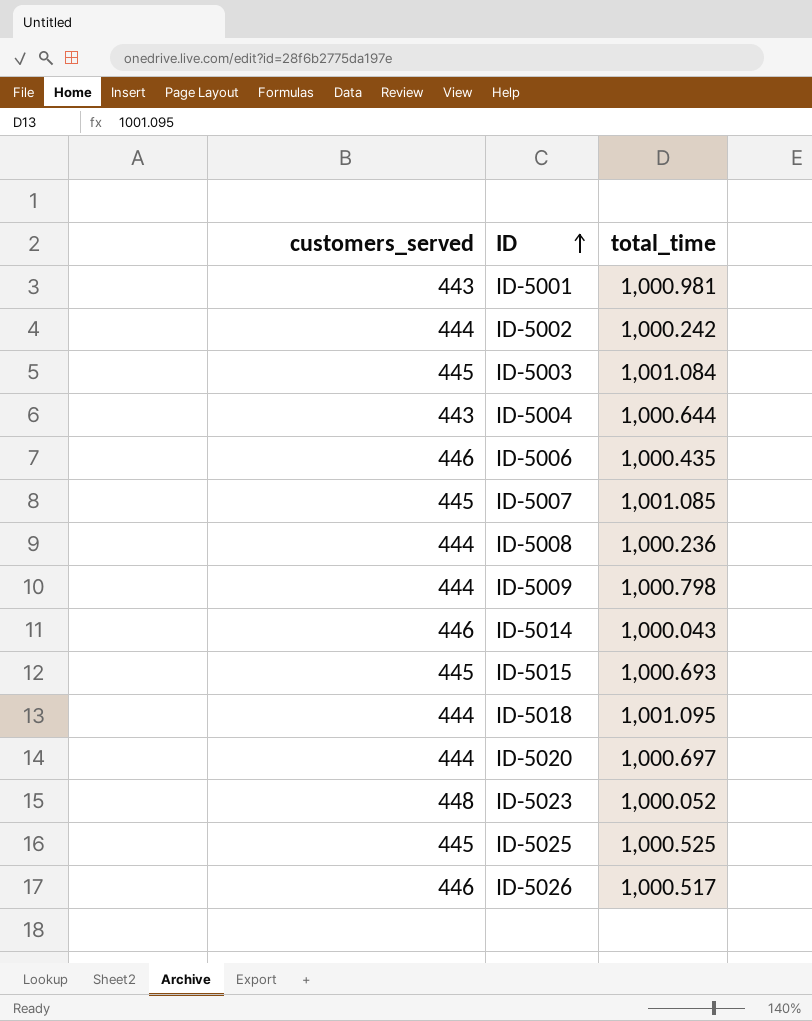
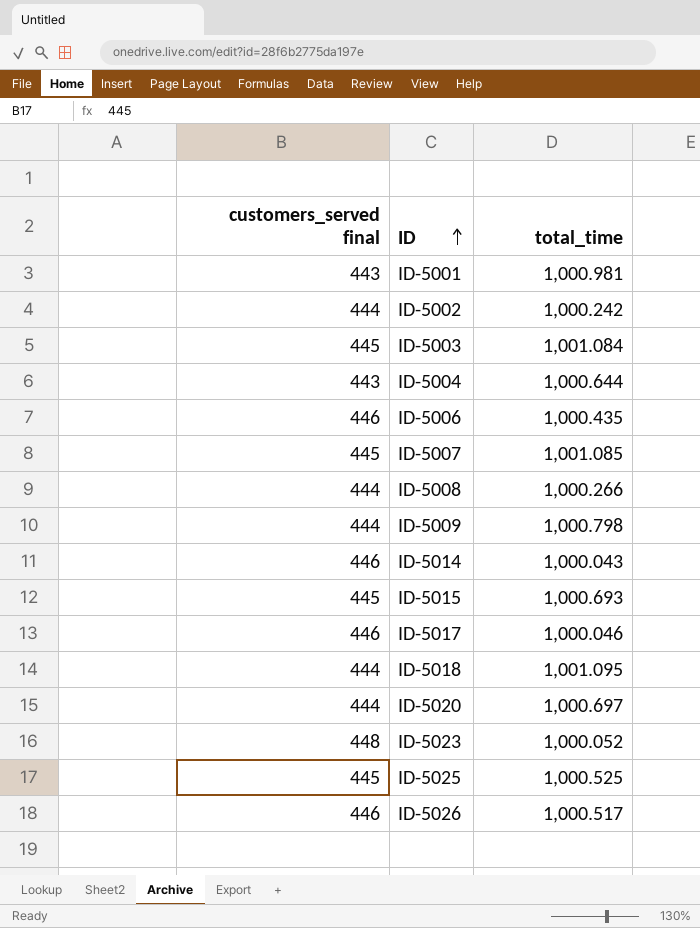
column name: customers_served -> customers_served final
ID-5008 | total_time: 1,000.236 -> 1,000.266
row ID-5017: none -> 446 | 1,000.046

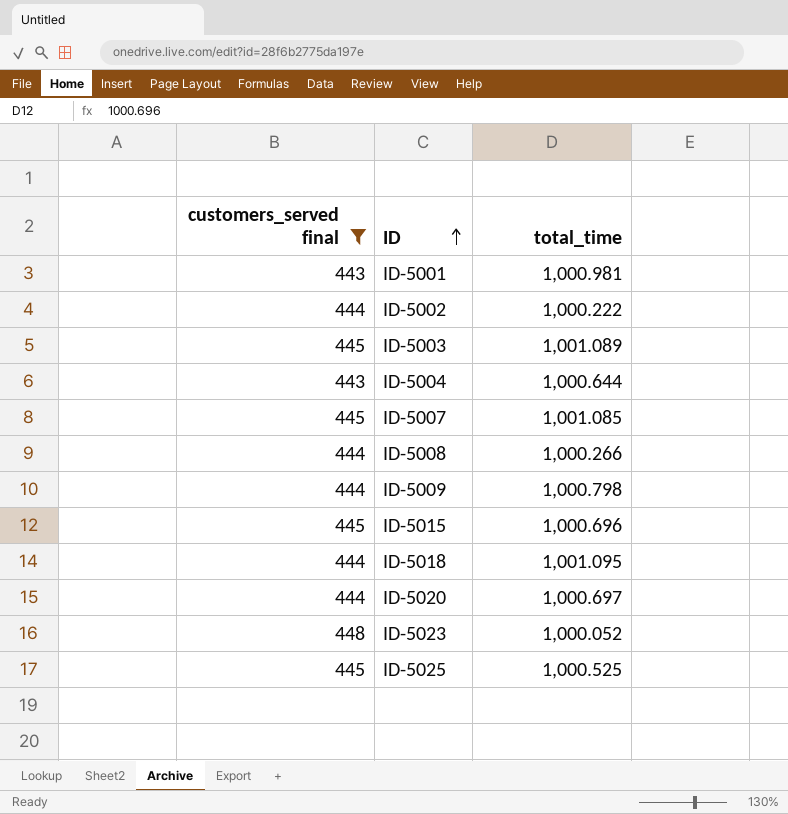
filter: none -> customers_served final != 446
ID-5002 | total_time: 1,000.242 -> 1,000.222
ID-5003 | total_time: 1,001.084 -> 1,001.089
ID-5015 | total_time: 1,000.693 -> 1,000.696

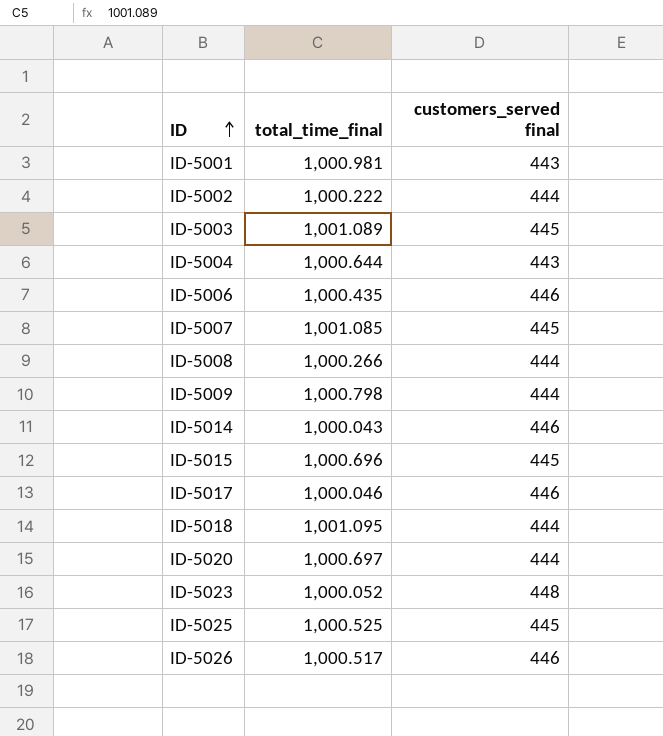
filter: customers_served final != 446 -> none
column name: total_time -> total_time_final
column customers_served final | position: 1 -> 3

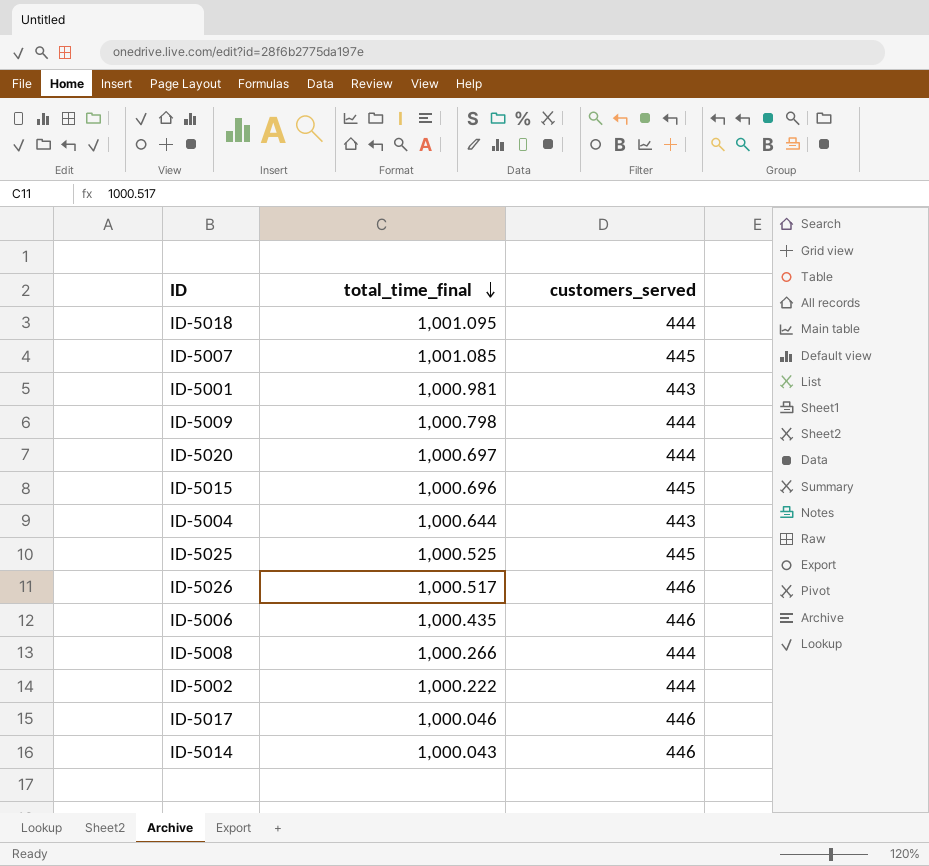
row order: ID ascending -> total_time_final descending
column name: customers_served final -> customers_served
row ID-5003: 1,001.089 | 445 -> none
row ID-5023: 1,000.052 | 448 -> none

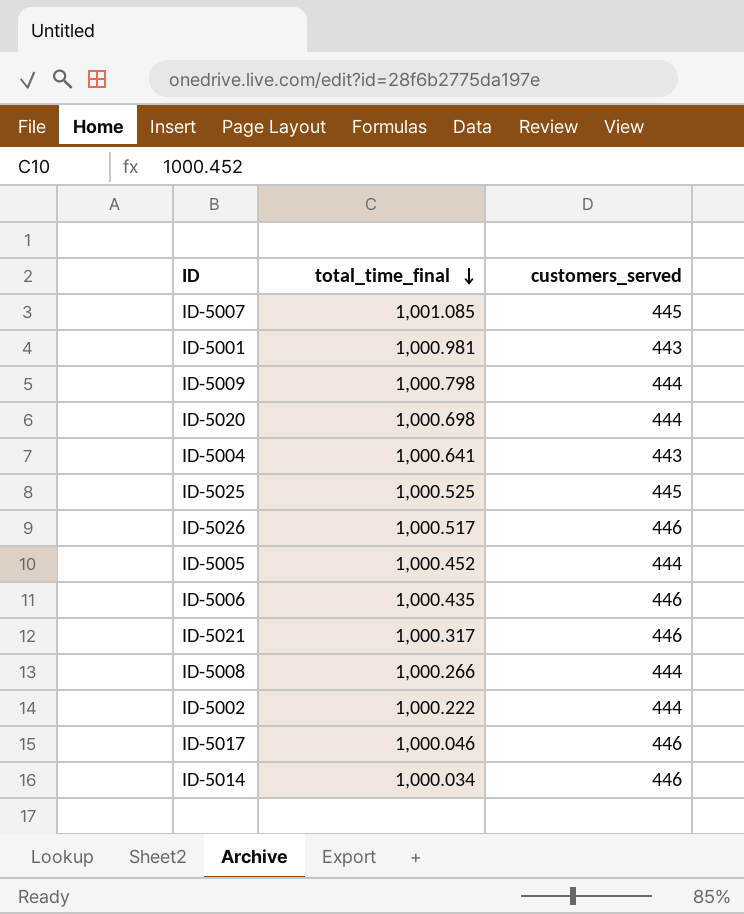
row ID-5018: 1,001.095 | 444 -> none
row ID-5015: 1,000.696 | 445 -> none
ID-5020 | total_time_final: 1,000.697 -> 1,000.698
ID-5004 | total_time_final: 1,000.644 -> 1,000.641
row ID-5005: none -> 1,000.452 | 444
row ID-5021: none -> 1,000.317 | 446
ID-5014 | total_time_final: 1,000.043 -> 1,000.034

